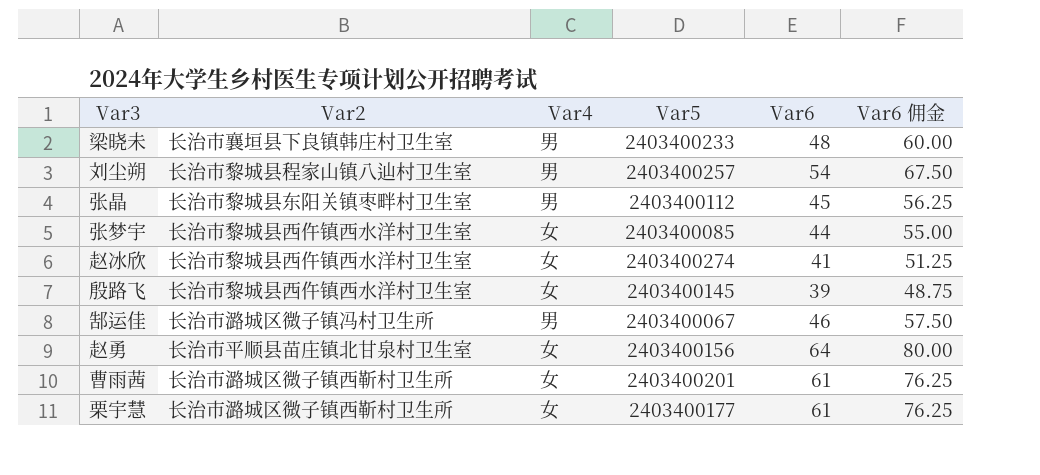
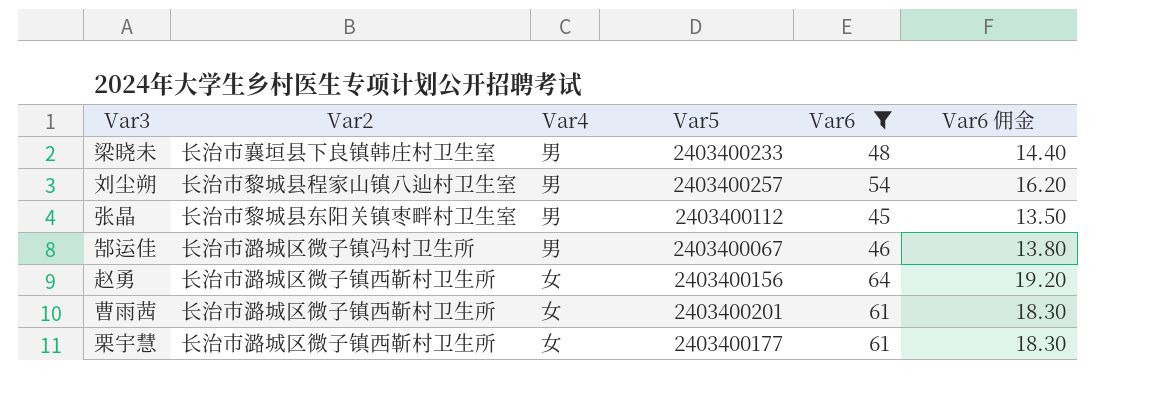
filter: none -> Var6 >= 45
column Var6 佣金 | formula: [Var6] * 1.25 -> [Var6] * 0.3
赵勇 | Var2: 长治市平顺县苗庄镇北甘泉村卫生室 -> 长治市潞城区微子镇西靳村卫生所

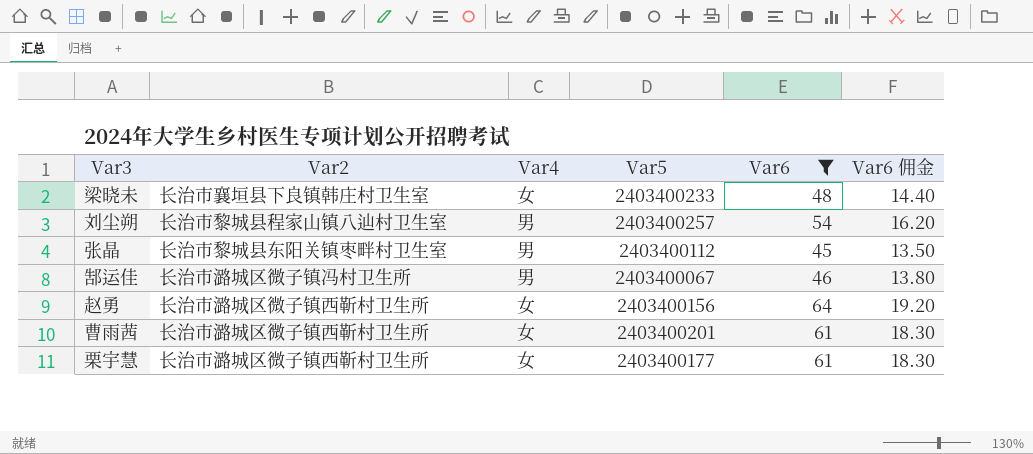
梁晓未 | Var4: 男 -> 女

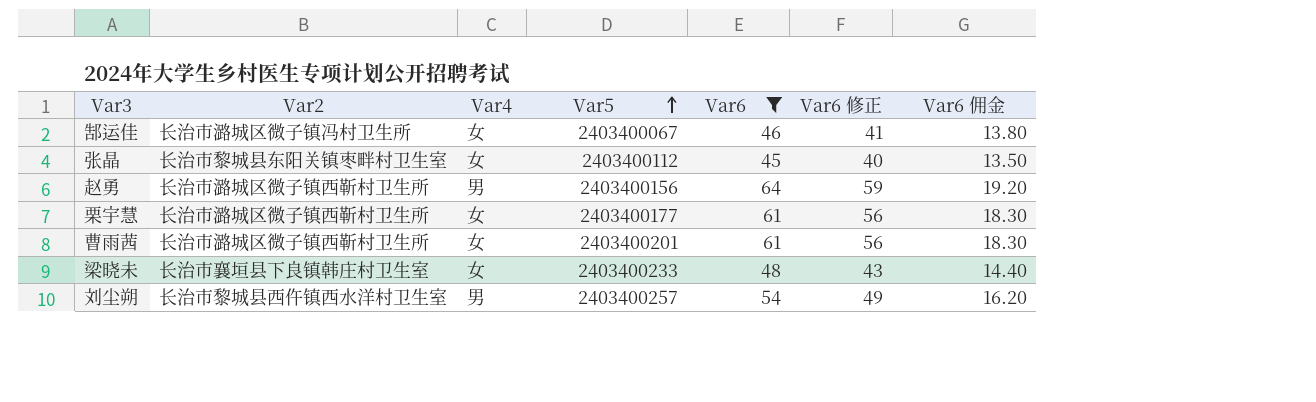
row order: none -> Var5 ascending
column Var6 修正 | formula: none -> [Var6] - 5
郜运佳 | Var4: 男 -> 女
张晶 | Var4: 男 -> 女
赵勇 | Var4: 女 -> 男
刘尘朔 | Var2: 长治市黎城县程家山镇八辿村卫生室 -> 长治市黎城县西仵镇西水洋村卫生室

